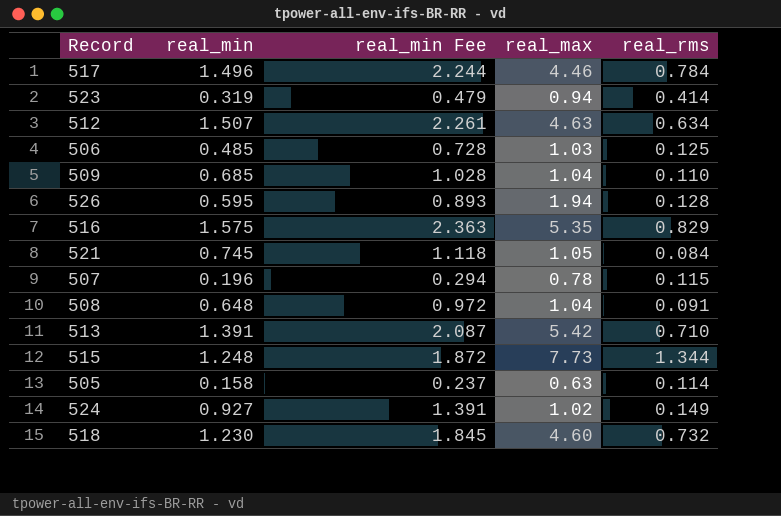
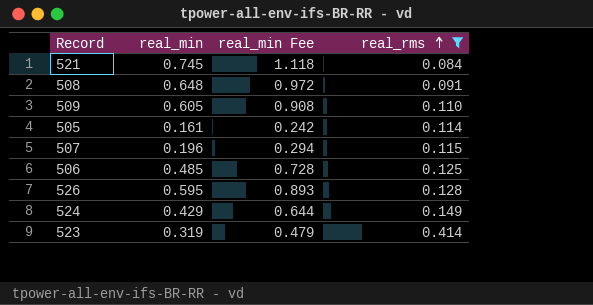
filter: none -> real_rms <= 0.414
row order: none -> real_rms ascending
column real_max | position: 4 -> none
509 | real_min: 0.685 -> 0.605
509 | real_min Fee: 1.028 -> 0.908
505 | real_min: 0.158 -> 0.161
505 | real_min Fee: 0.237 -> 0.242
524 | real_min: 0.927 -> 0.429
524 | real_min Fee: 1.391 -> 0.644

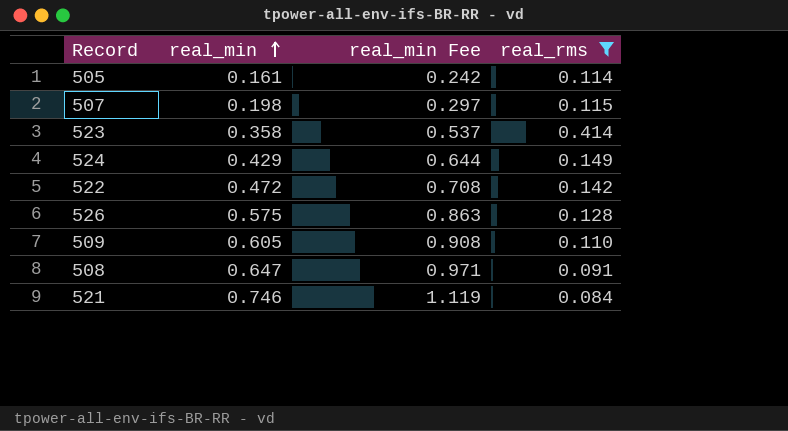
row order: real_rms ascending -> real_min ascending
row 506: 0.485 | 0.728 | 0.125 -> none
507 | real_min: 0.196 -> 0.198
507 | real_min Fee: 0.294 -> 0.297
523 | real_min: 0.319 -> 0.358
523 | real_min Fee: 0.479 -> 0.537
row 522: none -> 0.472 | 0.708 | 0.142
526 | real_min: 0.595 -> 0.575
526 | real_min Fee: 0.893 -> 0.863
508 | real_min: 0.648 -> 0.647
508 | real_min Fee: 0.972 -> 0.971
521 | real_min: 0.745 -> 0.746
521 | real_min Fee: 1.118 -> 1.119

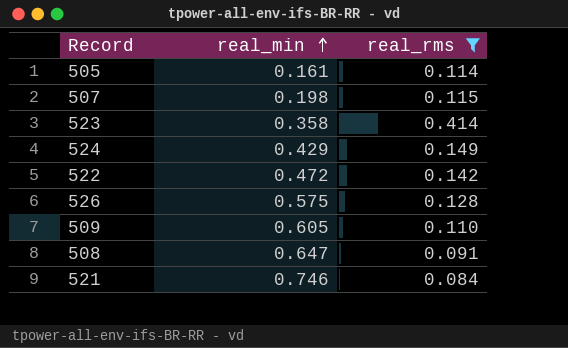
column real_min Fee | formula: [real_min] * 1.5 -> none

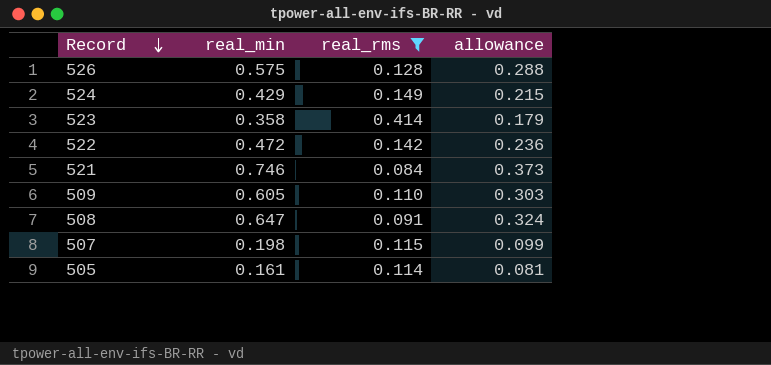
row order: real_min ascending -> Record descending
column allowance | formula: none -> [real_min] * 0.5

